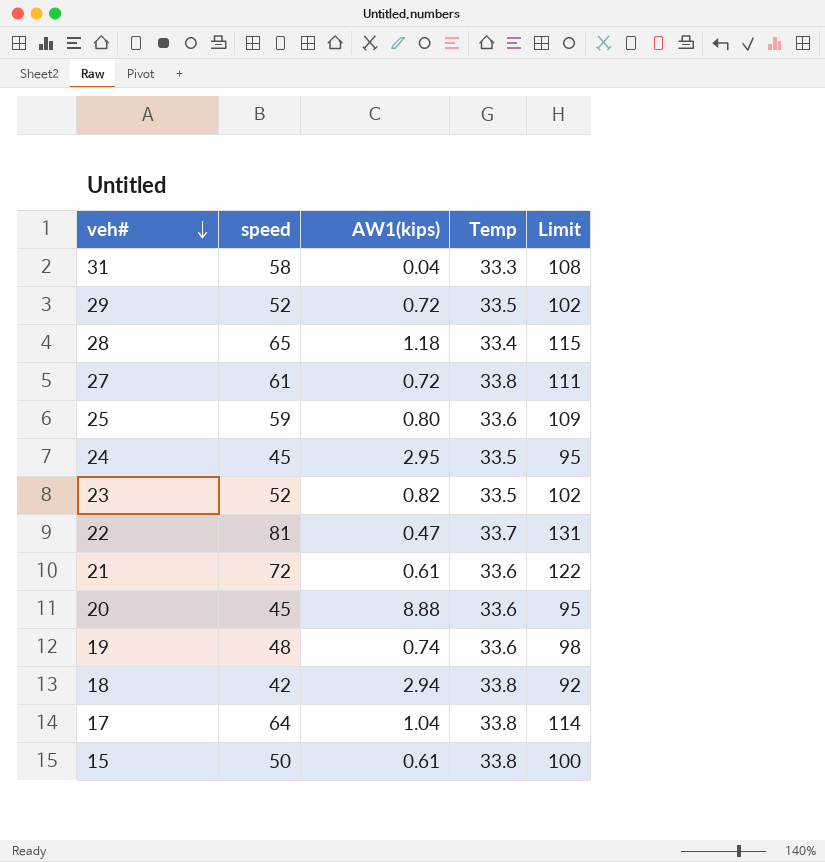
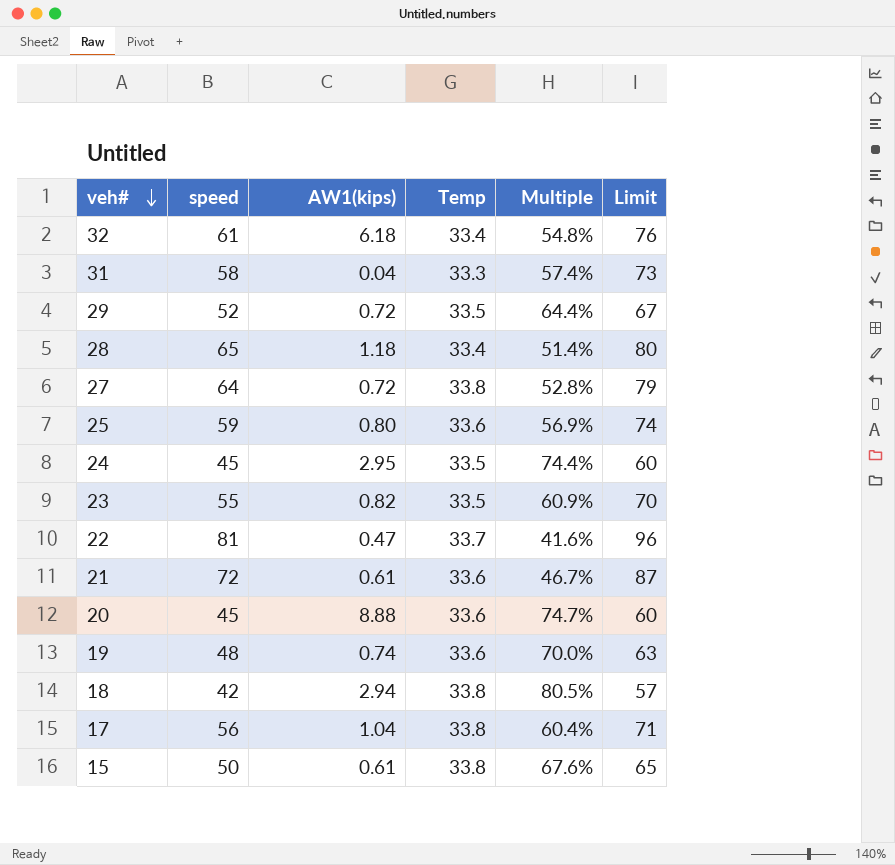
column Multiple | formula: none -> [Temp] / [speed]
column Limit | formula: [speed] + 50 -> [speed] + 15
row 32: none -> 61 | 6.18 | 33.4 | 54.8% | 76
27 | speed: 61 -> 64
23 | speed: 52 -> 55
17 | speed: 64 -> 56

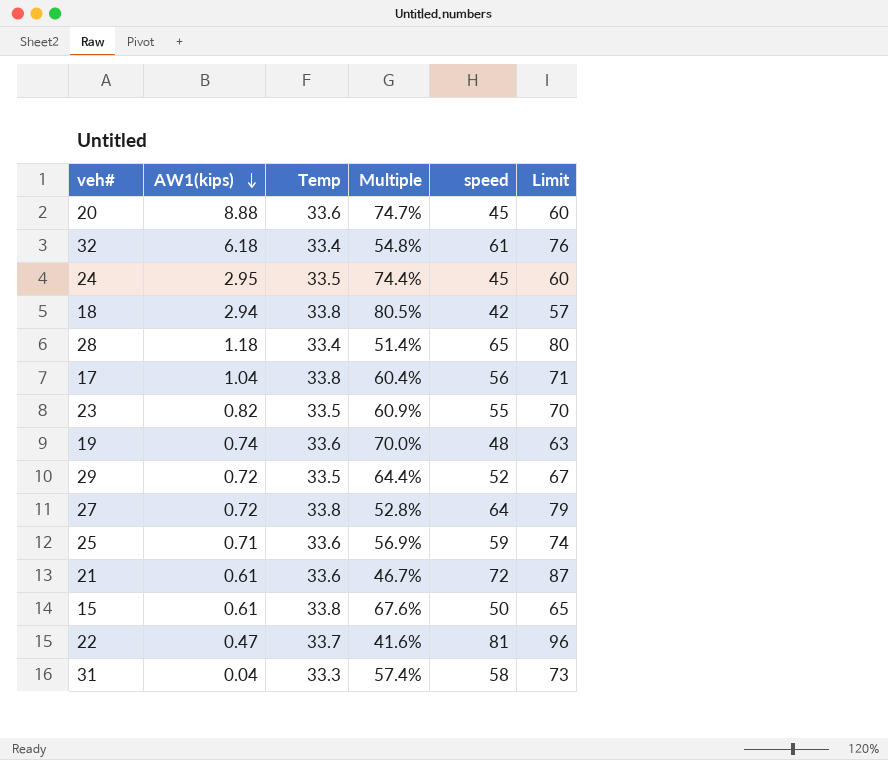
row order: veh# descending -> AW1(kips) descending
column speed | position: 2 -> 5
25 | AW1(kips): 0.80 -> 0.71

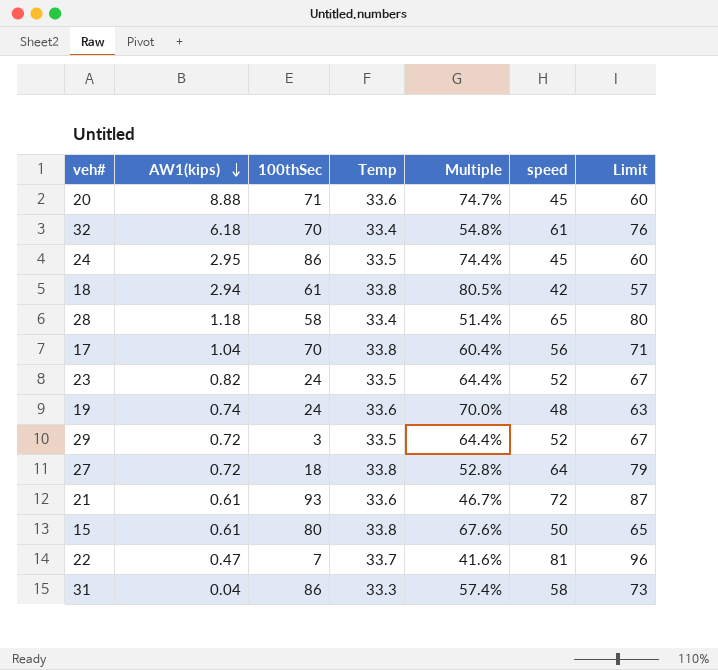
column 100thSec | position: none -> 3
row 25: 0.71 | 33.6 | 56.9% | 59 | 74 -> none
23 | Multiple: 60.9% -> 64.4%
23 | speed: 55 -> 52
23 | Limit: 70 -> 67

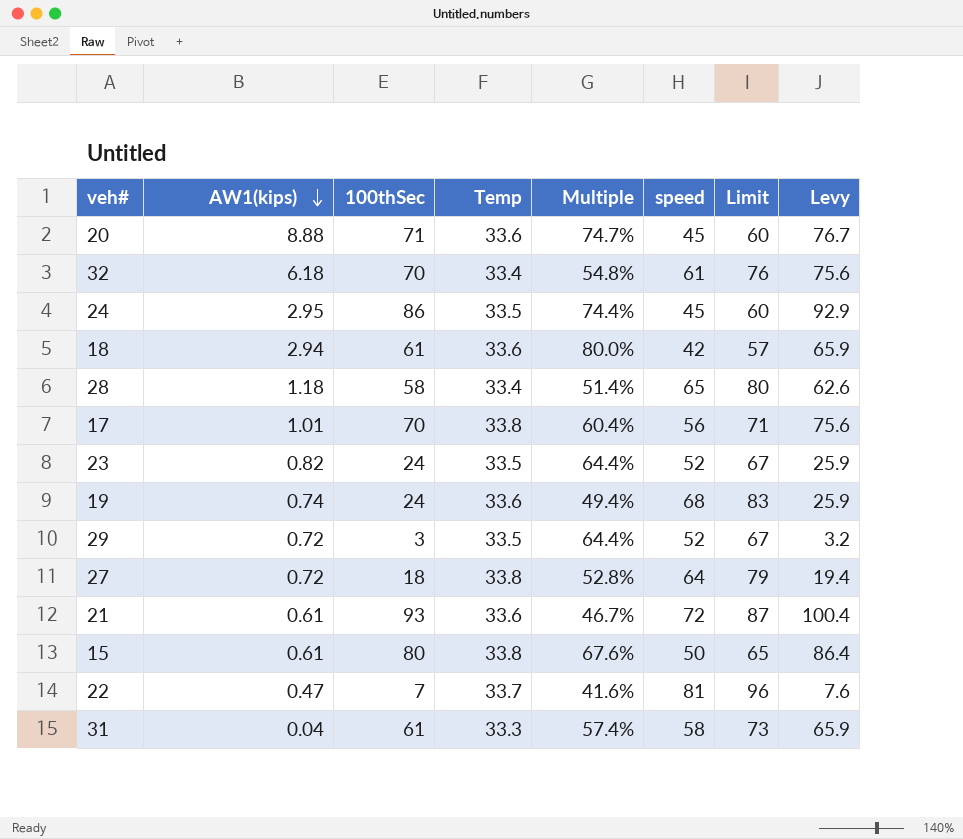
column Levy | formula: none -> [100thSec] * 1.08
18 | Temp: 33.8 -> 33.6
18 | Multiple: 80.5% -> 80.0%
17 | AW1(kips): 1.04 -> 1.01
19 | Multiple: 70.0% -> 49.4%
19 | speed: 48 -> 68
19 | Limit: 63 -> 83
31 | 100thSec: 86 -> 61

